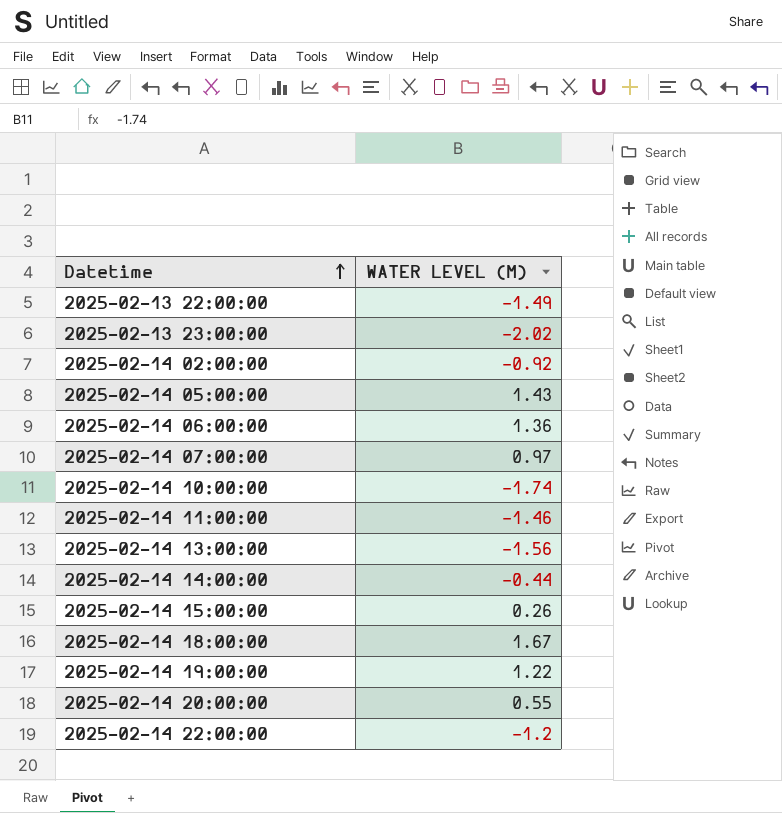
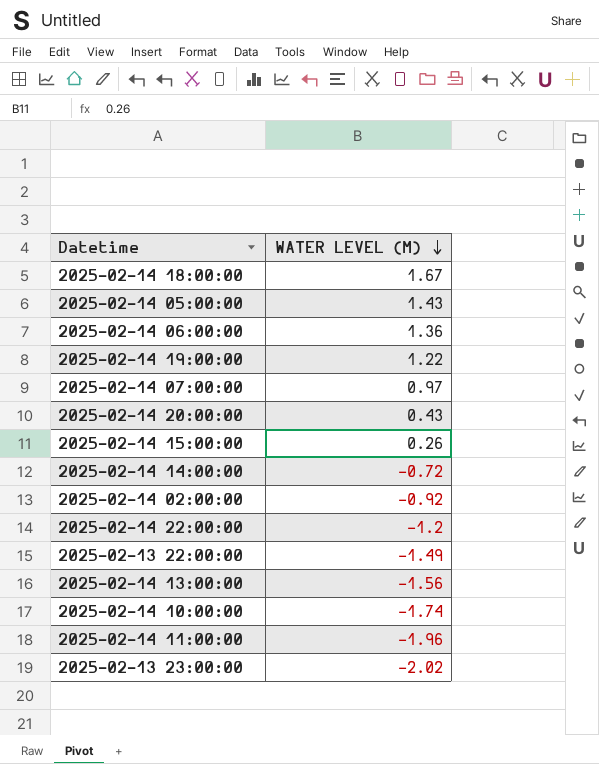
row order: Datetime ascending -> WATER LEVEL (M) descending
2025-02-14 20:00:00 | WATER LEVEL (M): 0.55 -> 0.43
2025-02-14 14:00:00 | WATER LEVEL (M): -0.44 -> -0.72
2025-02-14 11:00:00 | WATER LEVEL (M): -1.46 -> -1.96

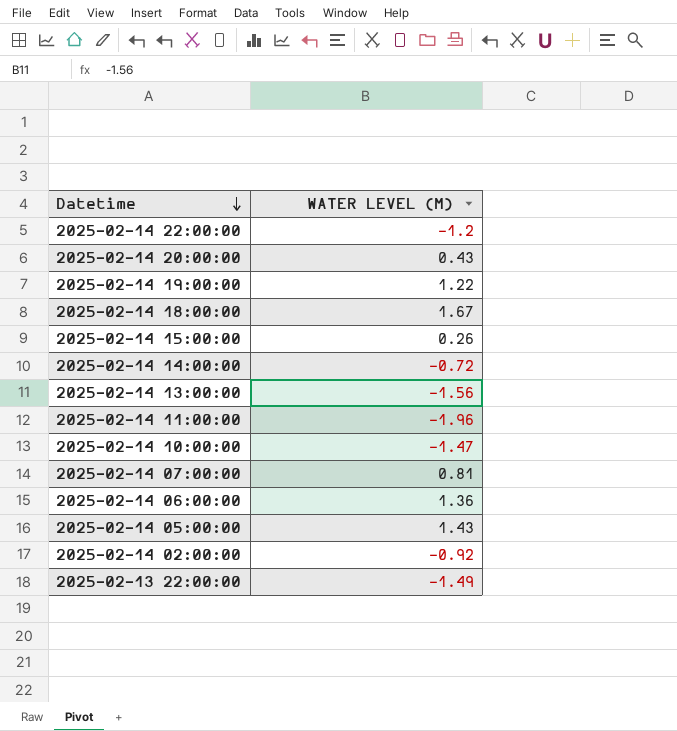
row order: WATER LEVEL (M) descending -> Datetime descending
row 2025-02-13 23:00:00: -2.02 -> none
2025-02-14 10:00:00 | WATER LEVEL (M): -1.74 -> -1.47
2025-02-14 07:00:00 | WATER LEVEL (M): 0.97 -> 0.81

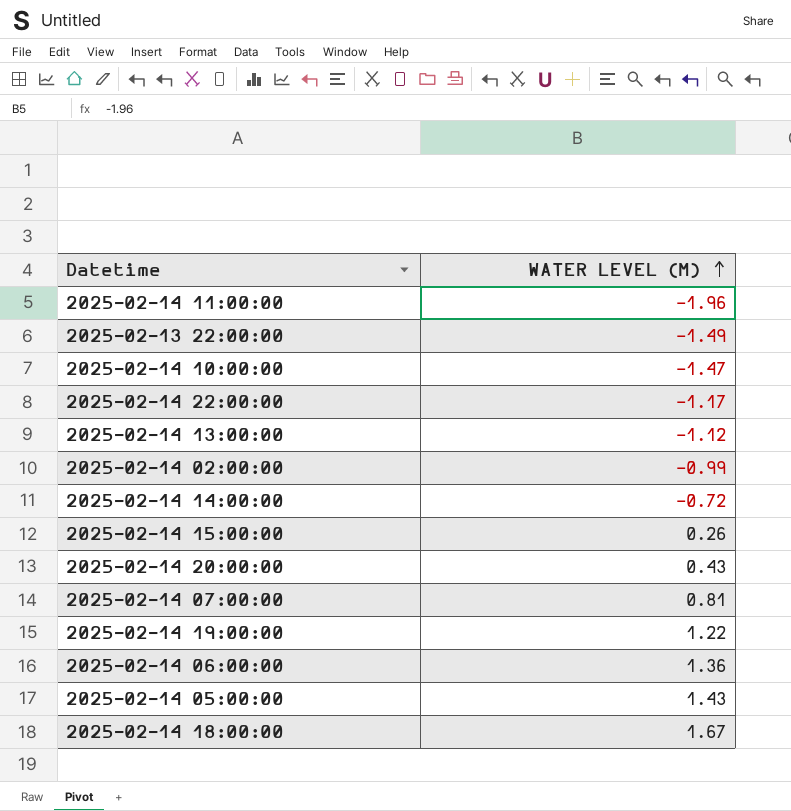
row order: Datetime descending -> WATER LEVEL (M) ascending
2025-02-14 22:00:00 | WATER LEVEL (M): -1.2 -> -1.17
2025-02-14 13:00:00 | WATER LEVEL (M): -1.56 -> -1.12
2025-02-14 02:00:00 | WATER LEVEL (M): -0.92 -> -0.99

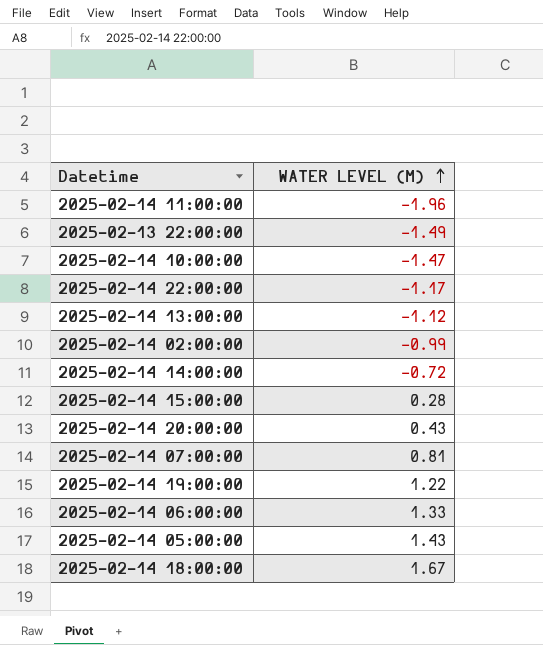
2025-02-14 15:00:00 | WATER LEVEL (M): 0.26 -> 0.28
2025-02-14 06:00:00 | WATER LEVEL (M): 1.36 -> 1.33

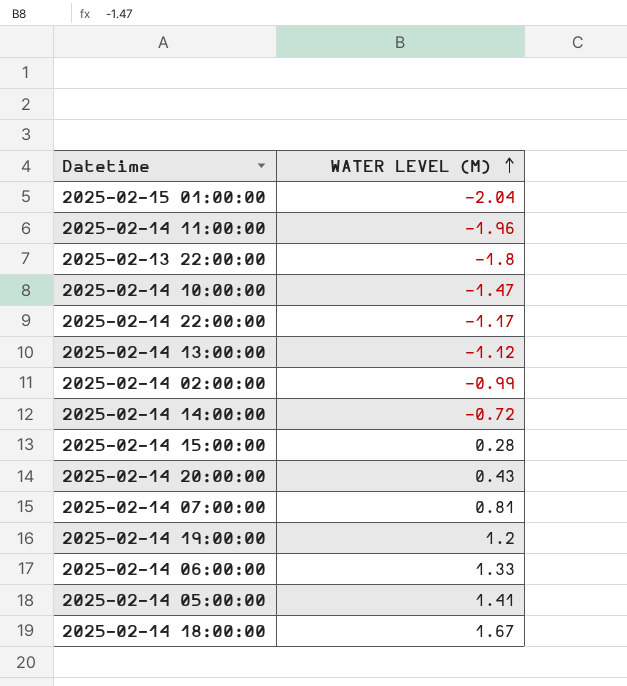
row 2025-02-15 01:00:00: none -> -2.04
2025-02-13 22:00:00 | WATER LEVEL (M): -1.49 -> -1.8
2025-02-14 19:00:00 | WATER LEVEL (M): 1.22 -> 1.2
2025-02-14 05:00:00 | WATER LEVEL (M): 1.43 -> 1.41

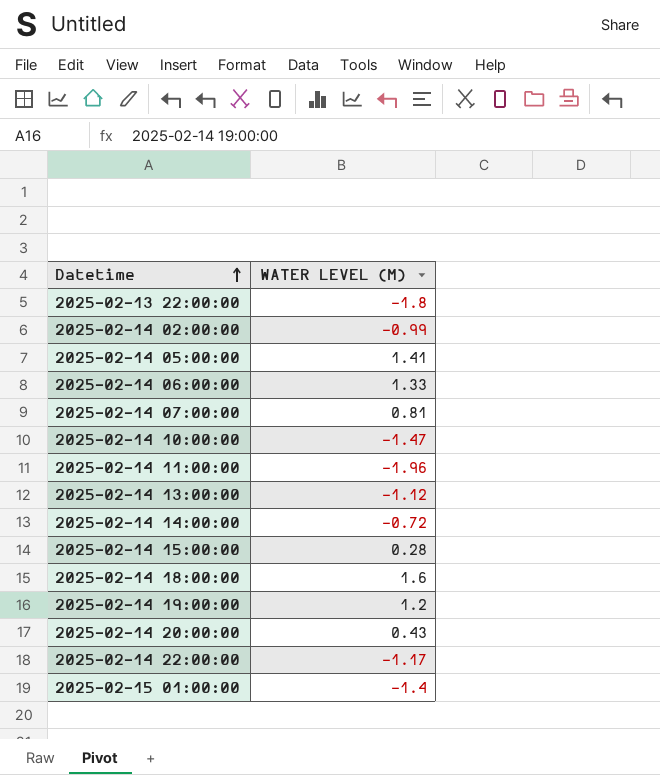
row order: WATER LEVEL (M) ascending -> Datetime ascending
2025-02-14 18:00:00 | WATER LEVEL (M): 1.67 -> 1.6
2025-02-15 01:00:00 | WATER LEVEL (M): -2.04 -> -1.4

